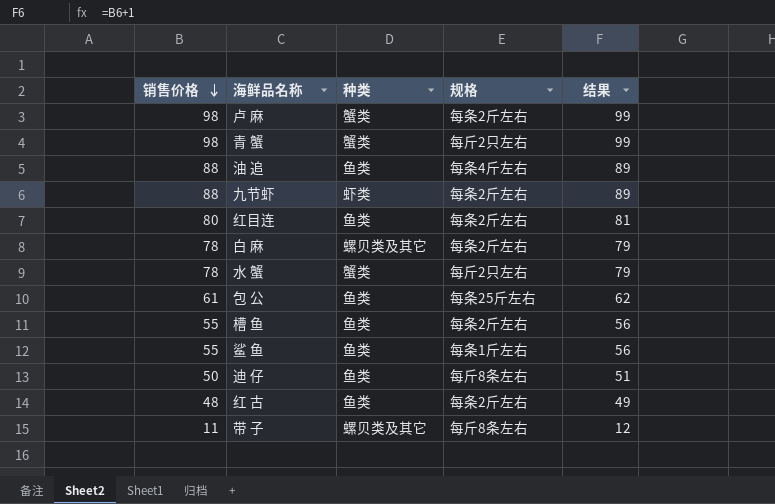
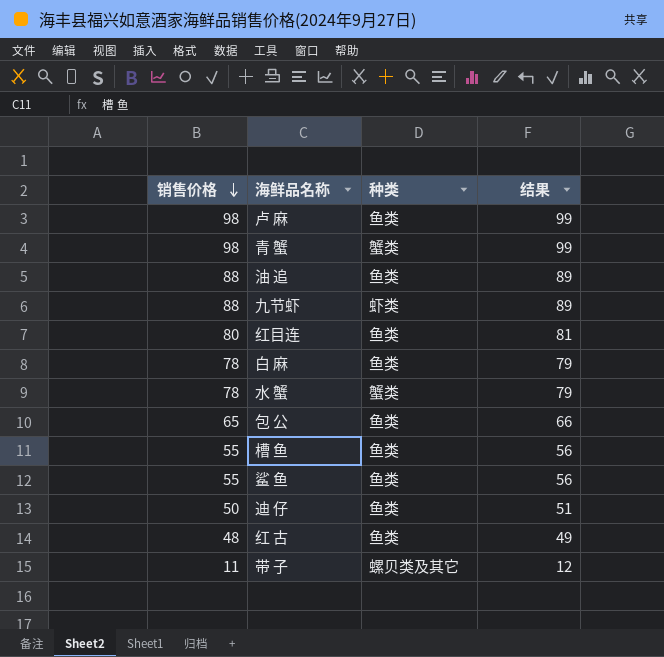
column 规格 | position: 4 -> none
卢 麻 | 种类: 蟹类 -> 鱼类
白 麻 | 种类: 螺贝类及其它 -> 鱼类
包 公 | 销售价格: 61 -> 65
包 公 | 结果: 62 -> 66

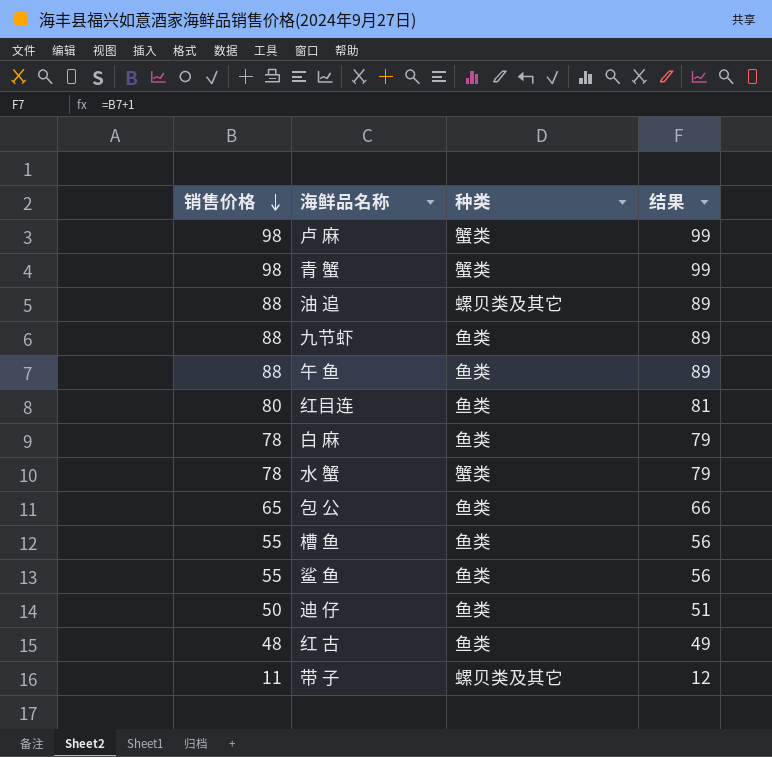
卢 麻 | 种类: 鱼类 -> 蟹类
油 追 | 种类: 鱼类 -> 螺贝类及其它
九节虾 | 种类: 虾类 -> 鱼类
row 午 鱼: none -> 88 | 鱼类 | 89

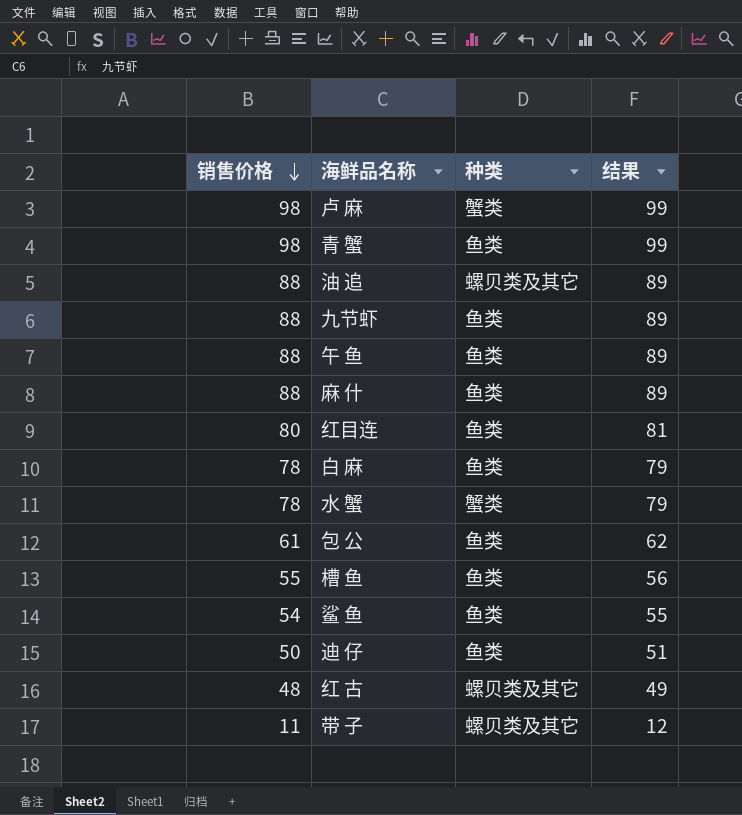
青 蟹 | 种类: 蟹类 -> 鱼类
row 麻 什: none -> 88 | 鱼类 | 89
包 公 | 销售价格: 65 -> 61
包 公 | 结果: 66 -> 62
鲨 鱼 | 销售价格: 55 -> 54
鲨 鱼 | 结果: 56 -> 55
红 古 | 种类: 鱼类 -> 螺贝类及其它

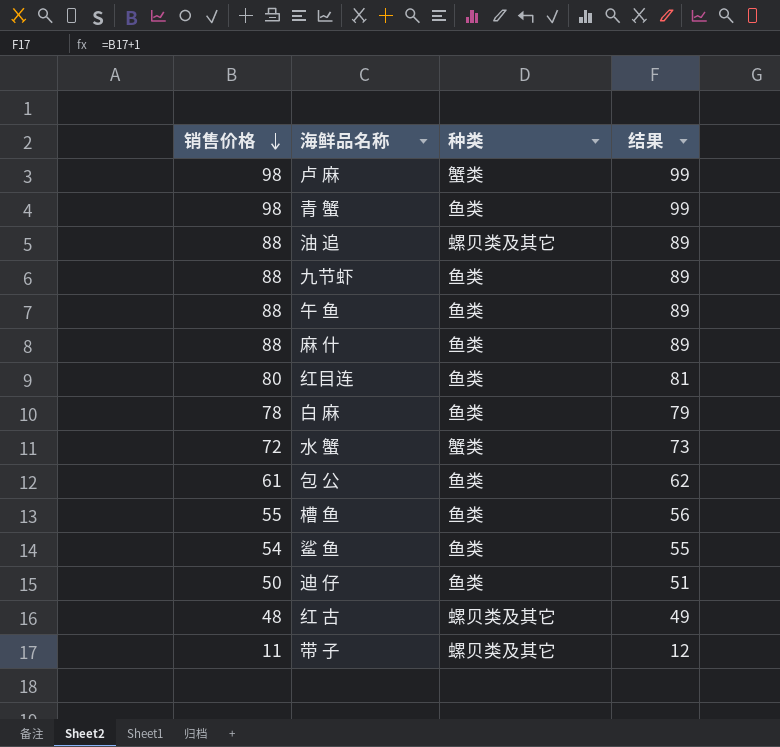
水 蟹 | 销售价格: 78 -> 72
水 蟹 | 结果: 79 -> 73

